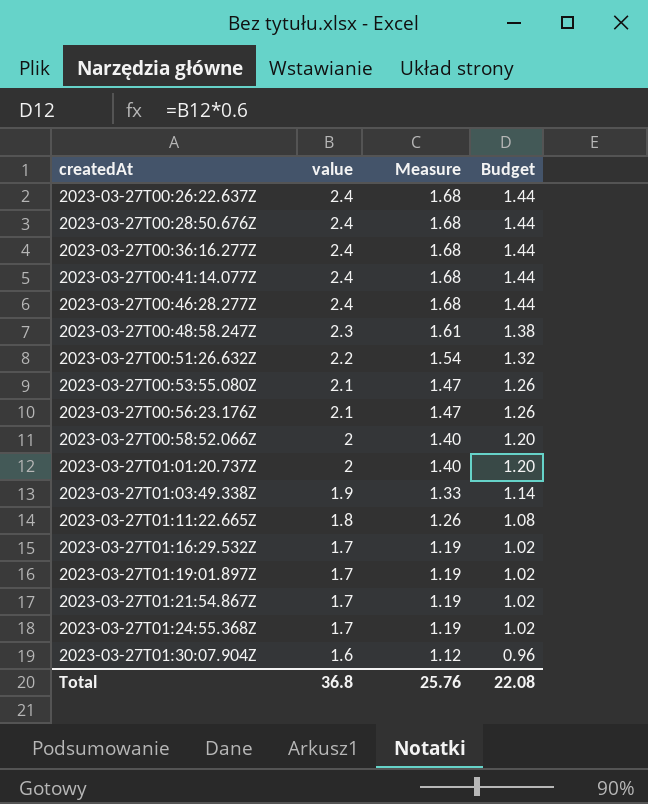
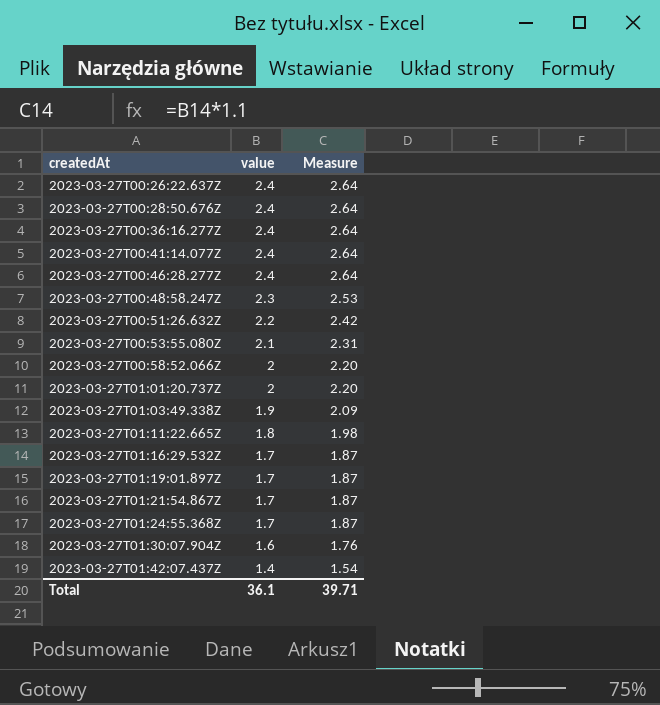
column Budget | formula: [value] * 0.6 -> none
column Measure | formula: [value] * 0.7 -> [value] * 1.1
row 2023-03-27T00:56:23.176Z: 2.1 | 1.47 | 1.26 -> none
row 2023-03-27T01:42:07.437Z: none -> 1.4 | 1.54
Total | value: 36.8 -> 36.1
Total | Measure: 25.76 -> 39.71

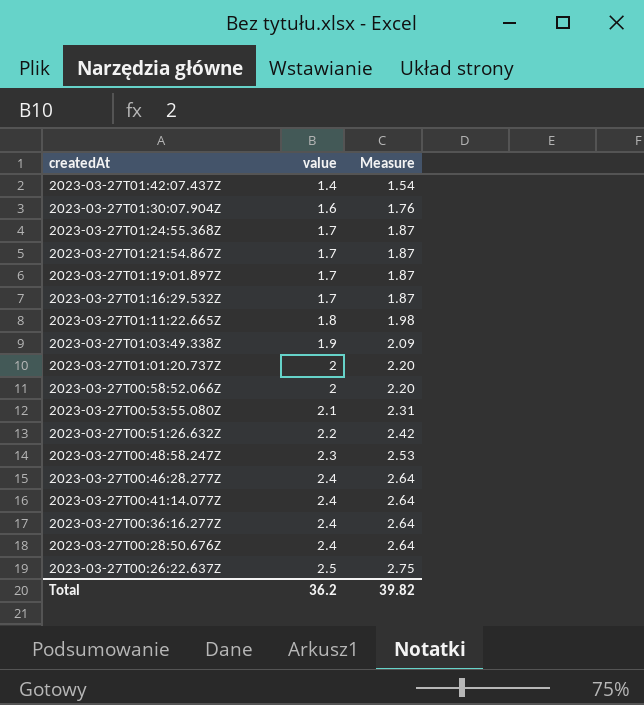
row order: createdAt ascending -> createdAt descending
2023-03-27T00:26:22.637Z | value: 2.4 -> 2.5
2023-03-27T00:26:22.637Z | Measure: 2.64 -> 2.75
Total | value: 36.1 -> 36.2
Total | Measure: 39.71 -> 39.82

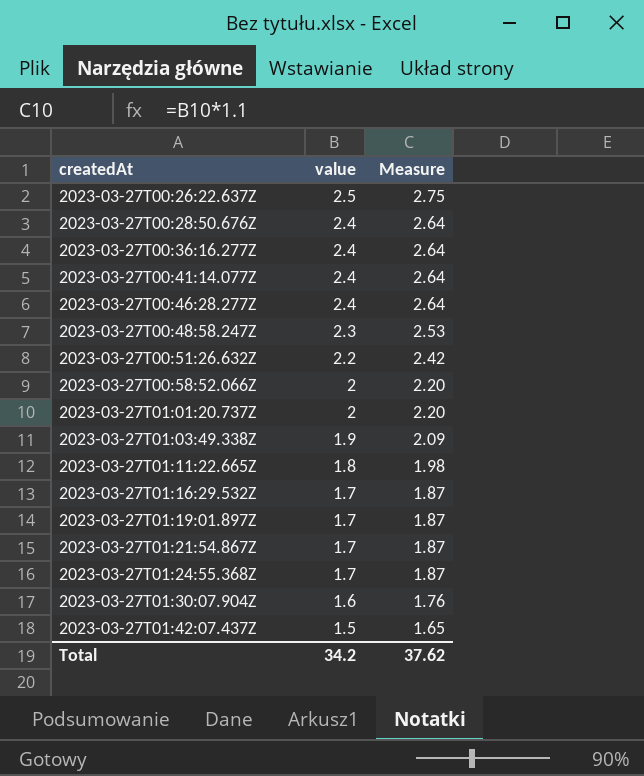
row order: createdAt descending -> createdAt ascending
row 2023-03-27T00:53:55.080Z: 2.1 | 2.31 -> none
2023-03-27T01:42:07.437Z | value: 1.4 -> 1.5
2023-03-27T01:42:07.437Z | Measure: 1.54 -> 1.65
Total | value: 36.2 -> 34.2
Total | Measure: 39.82 -> 37.62

